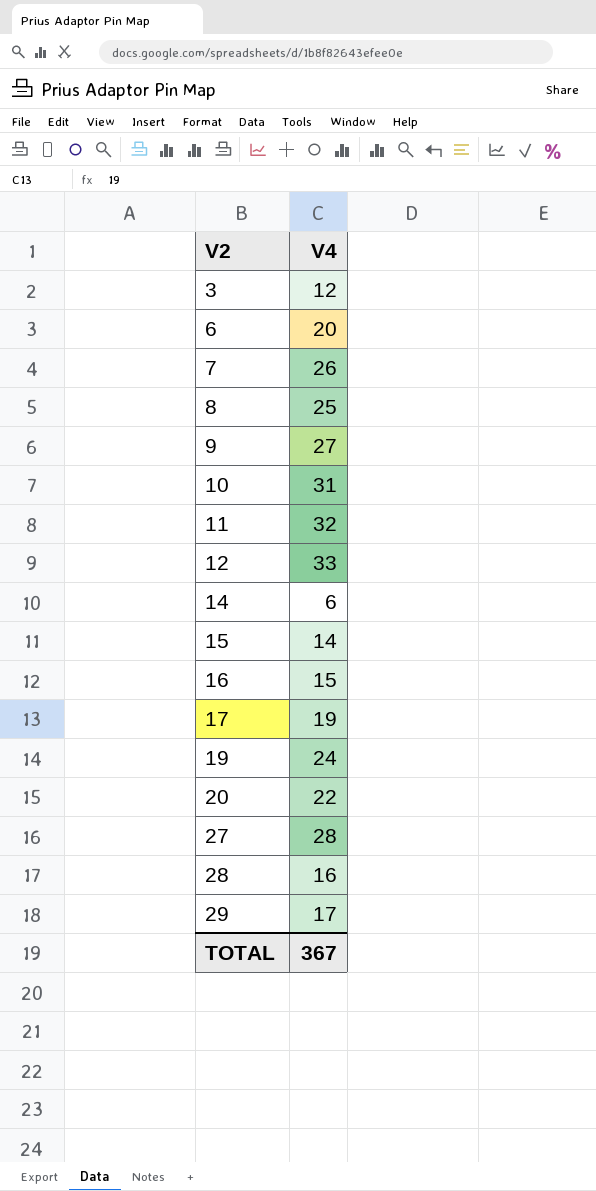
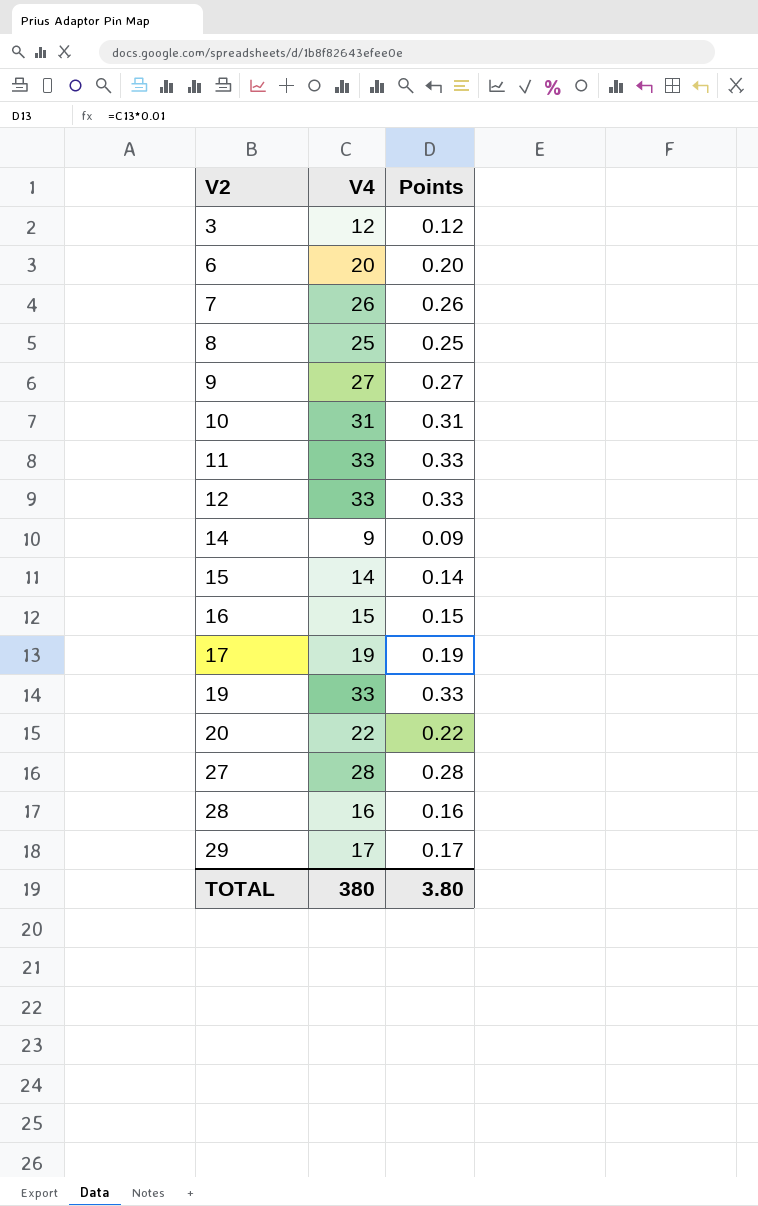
column Points | formula: none -> [V4] * 0.01
11 | V4: 32 -> 33
14 | V4: 6 -> 9
19 | V4: 24 -> 33
TOTAL | V4: 367 -> 380

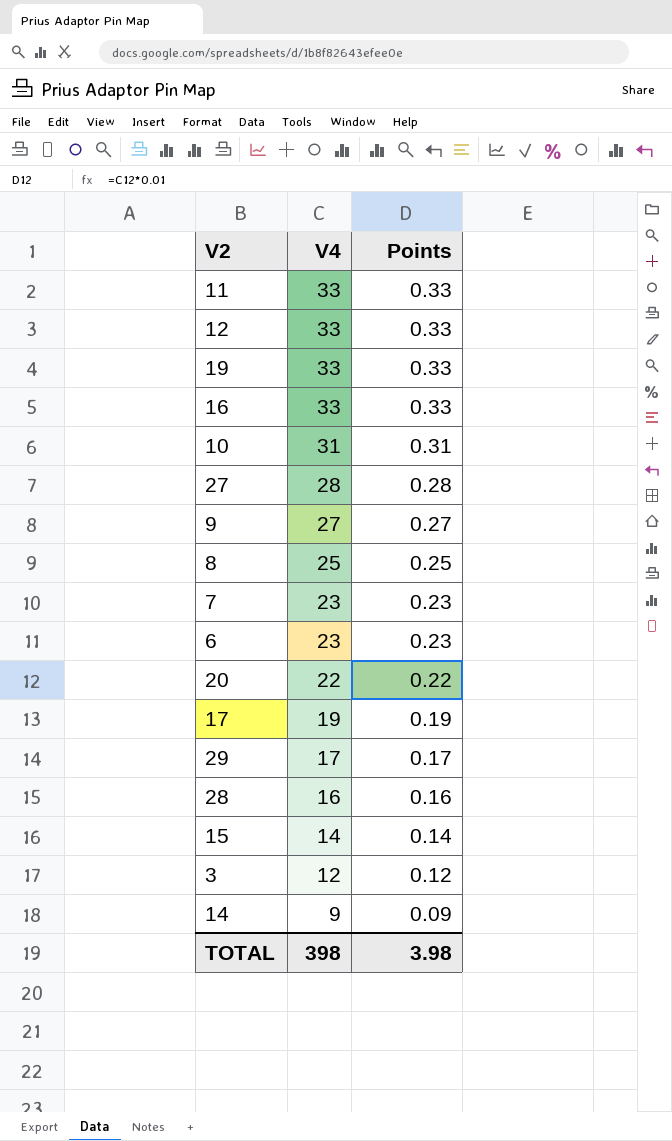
row order: V2 ascending -> V4 descending
16 | V4: 15 -> 33
16 | Points: 0.15 -> 0.33
7 | V4: 26 -> 23
7 | Points: 0.26 -> 0.23
6 | V4: 20 -> 23
6 | Points: 0.20 -> 0.23
TOTAL | V4: 380 -> 398
TOTAL | Points: 3.80 -> 3.98

